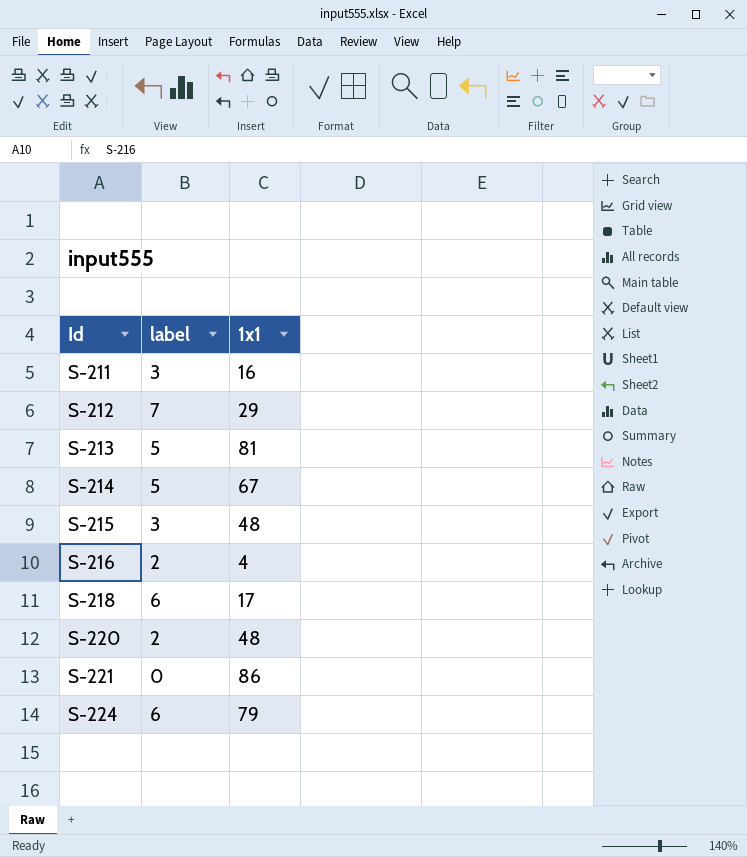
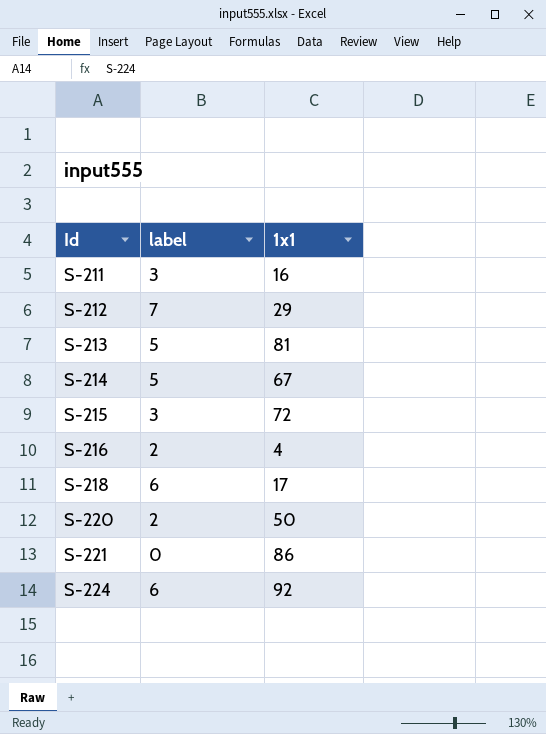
S-215 | 1x1: 48 -> 72
S-220 | 1x1: 48 -> 50
S-224 | 1x1: 79 -> 92

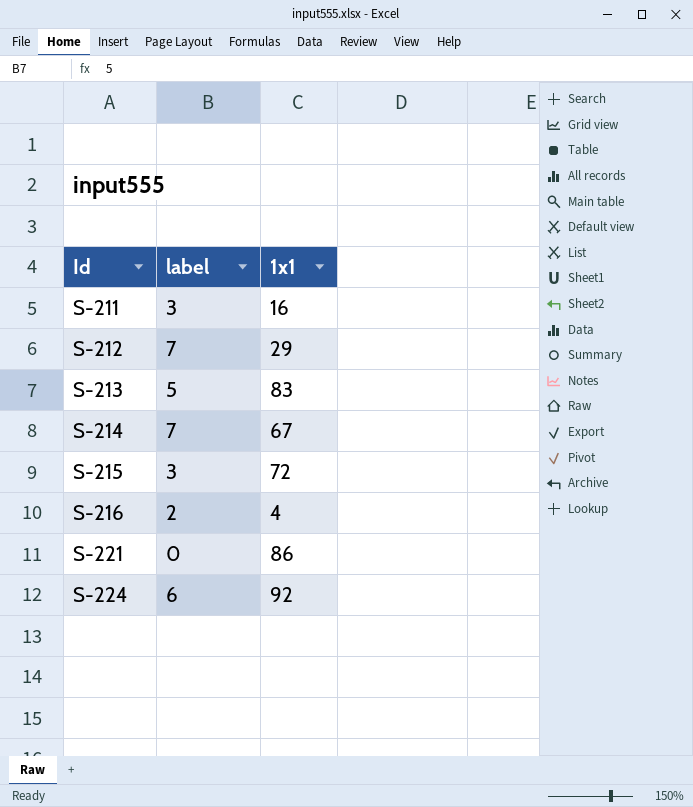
row S-218: 6 | 17 -> none
row S-220: 2 | 50 -> none
S-213 | 1x1: 81 -> 83
S-214 | label: 5 -> 7

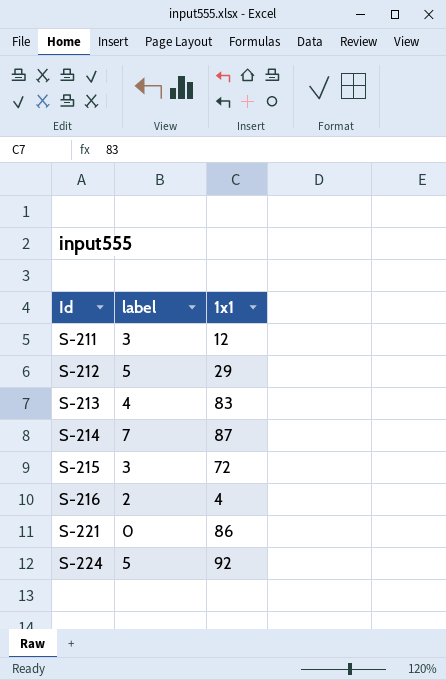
S-211 | 1x1: 16 -> 12
S-212 | label: 7 -> 5
S-213 | label: 5 -> 4
S-214 | 1x1: 67 -> 87
S-224 | label: 6 -> 5

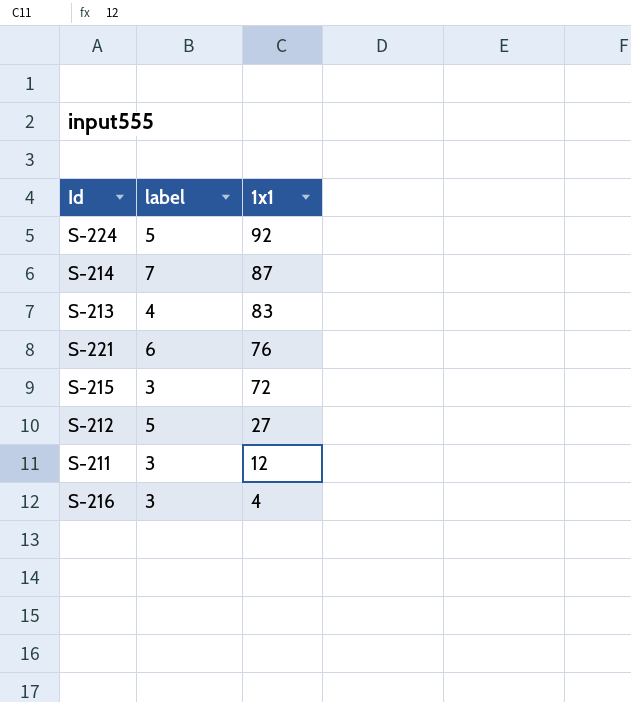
row order: Id ascending -> 1x1 descending
S-221 | label: 0 -> 6
S-221 | 1x1: 86 -> 76
S-212 | 1x1: 29 -> 27
S-216 | label: 2 -> 3

